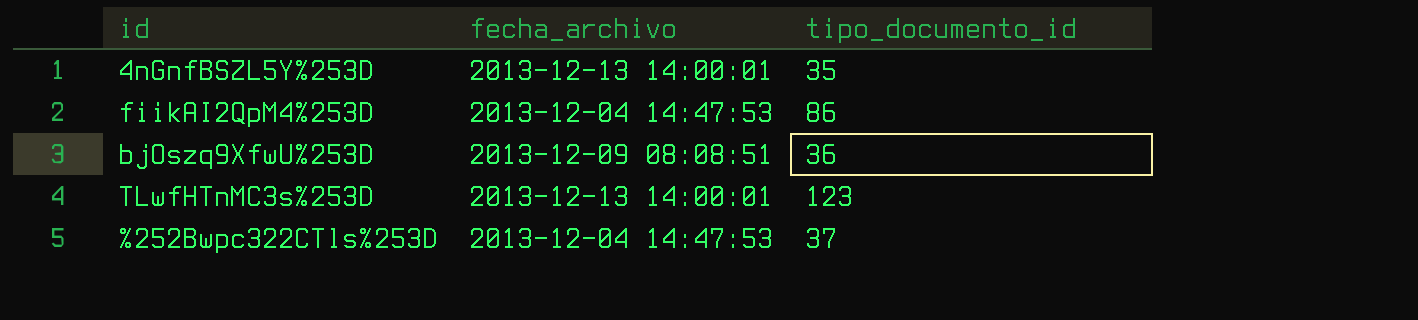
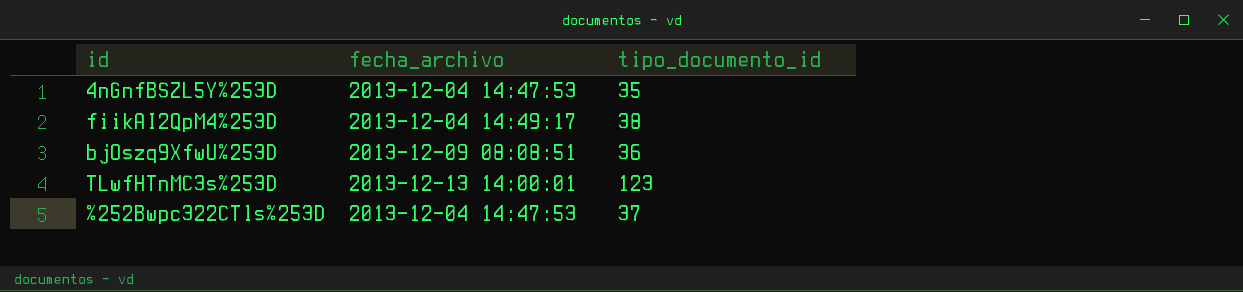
4nGnfBSZL5Y%253D | fecha_archivo: 2013-12-13 14:00:01 -> 2013-12-04 14:47:53
fiikAI2QpM4%253D | fecha_archivo: 2013-12-04 14:47:53 -> 2013-12-04 14:49:17
fiikAI2QpM4%253D | tipo_documento_id: 86 -> 38

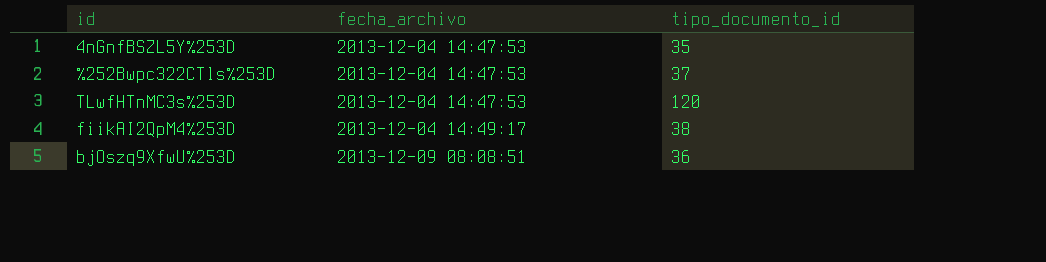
row order: none -> fecha_archivo ascending
TLwfHTnMC3s%253D | fecha_archivo: 2013-12-13 14:00:01 -> 2013-12-04 14:47:53
TLwfHTnMC3s%253D | tipo_documento_id: 123 -> 120

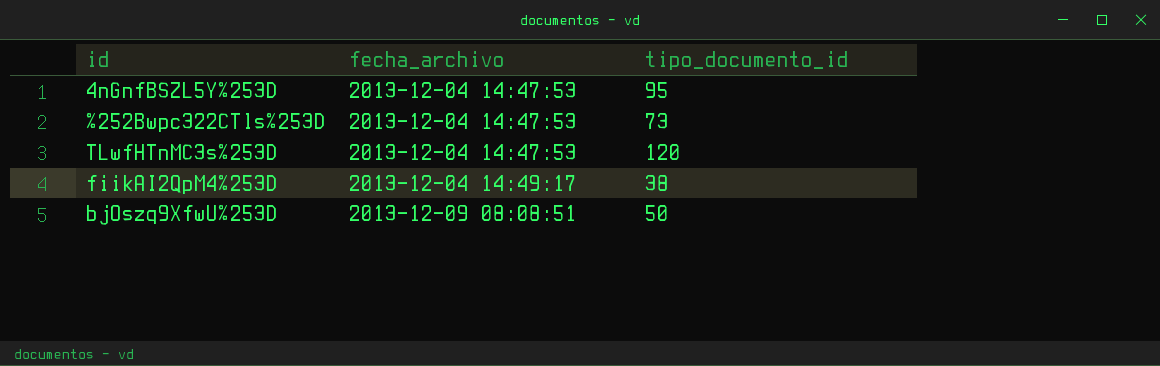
4nGnfBSZL5Y%253D | tipo_documento_id: 35 -> 95
%252Bwpc322CTls%253D | tipo_documento_id: 37 -> 73
bjOszq9XfwU%253D | tipo_documento_id: 36 -> 50

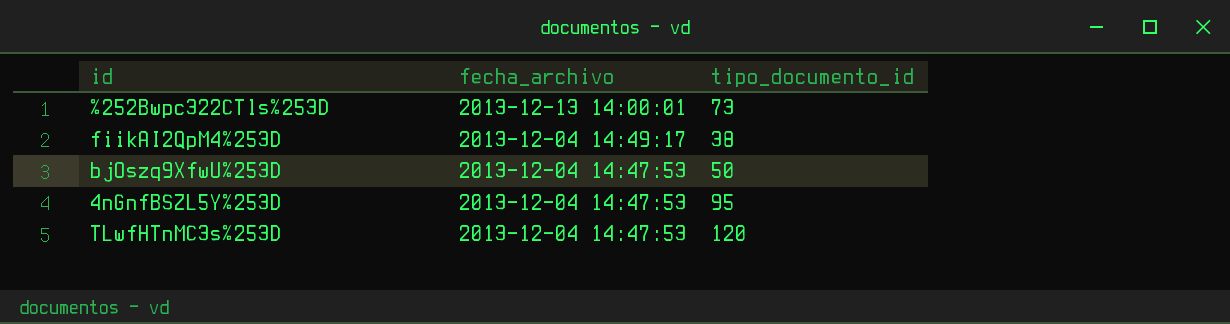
row order: fecha_archivo ascending -> fecha_archivo descending
%252Bwpc322CTls%253D | fecha_archivo: 2013-12-04 14:47:53 -> 2013-12-13 14:00:01
bjOszq9XfwU%253D | fecha_archivo: 2013-12-09 08:08:51 -> 2013-12-04 14:47:53

